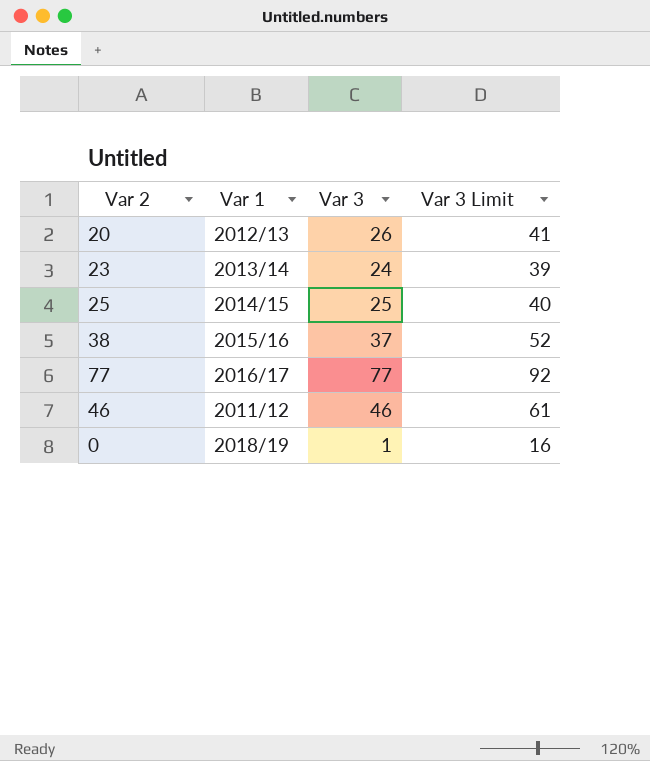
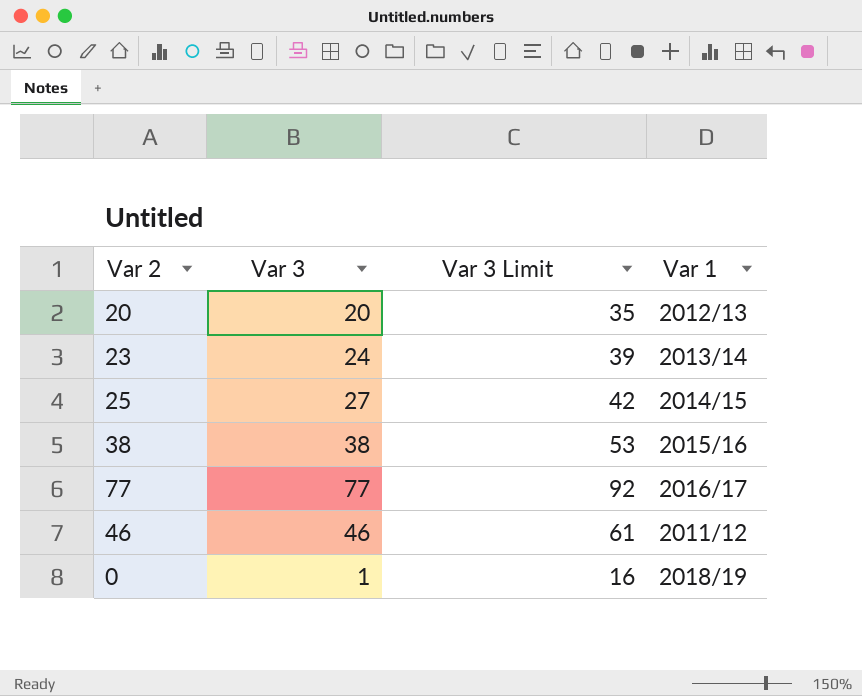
column Var 1 | position: 2 -> 4
20 | Var 3: 26 -> 20
20 | Var 3 Limit: 41 -> 35
25 | Var 3: 25 -> 27
25 | Var 3 Limit: 40 -> 42
38 | Var 3: 37 -> 38
38 | Var 3 Limit: 52 -> 53

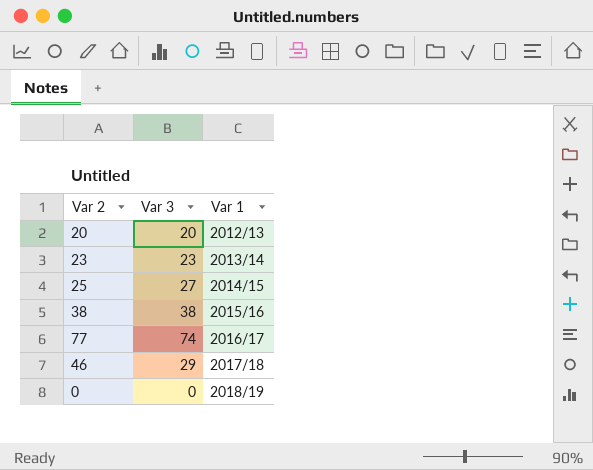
column Var 3 Limit | formula: [Var 3] + 15 -> none
23 | Var 3: 24 -> 23
77 | Var 3: 77 -> 74
46 | Var 3: 46 -> 29
46 | Var 1: 2011/12 -> 2017/18
0 | Var 3: 1 -> 0

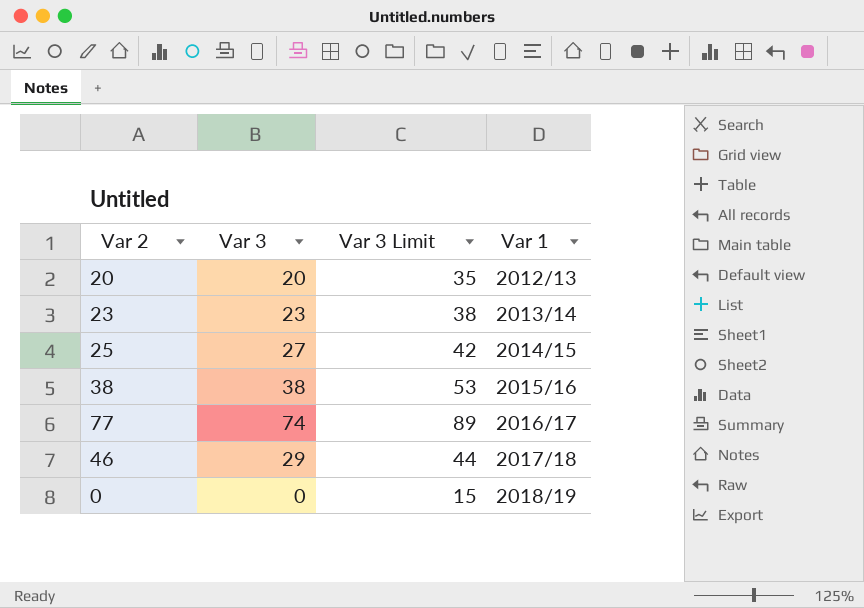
column Var 3 Limit | formula: none -> [Var 3] + 15

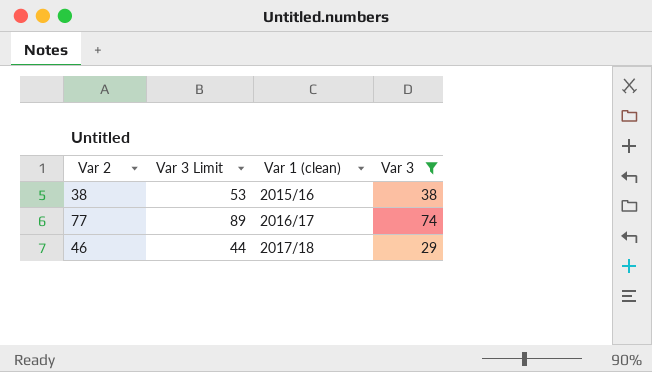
filter: none -> Var 3 >= 29
column name: Var 1 -> Var 1 (clean)
column Var 3 | position: 2 -> 4

